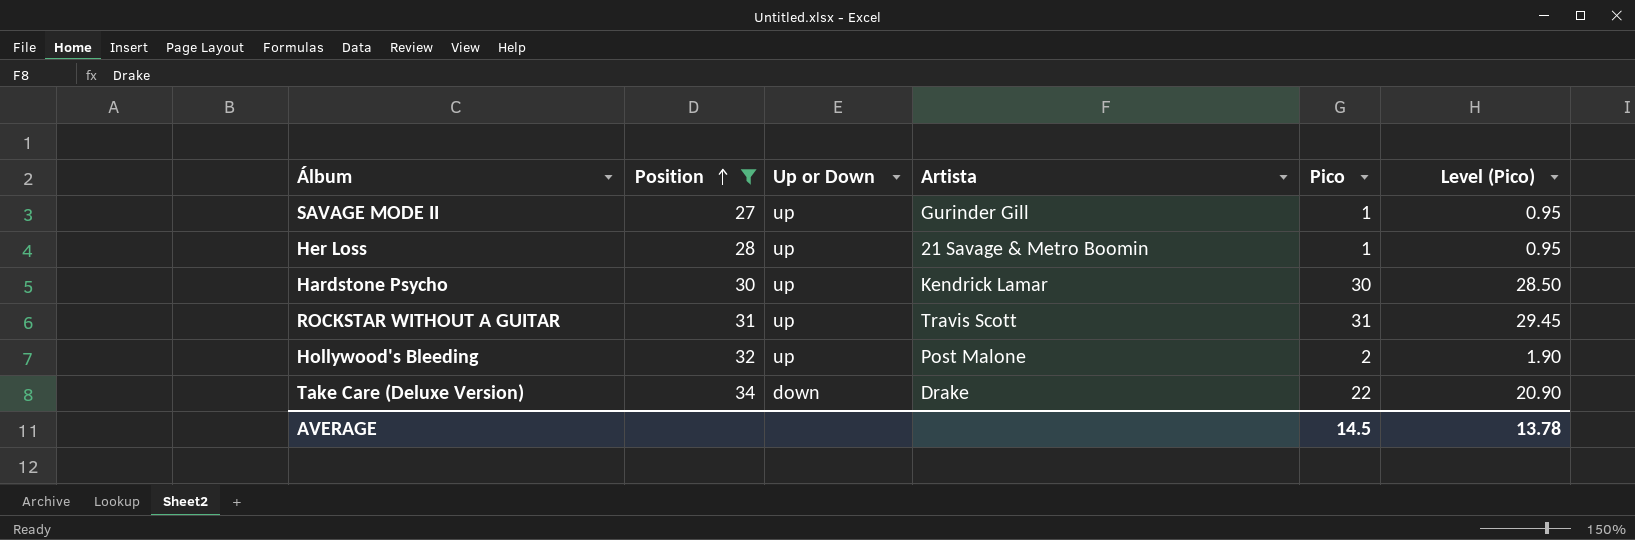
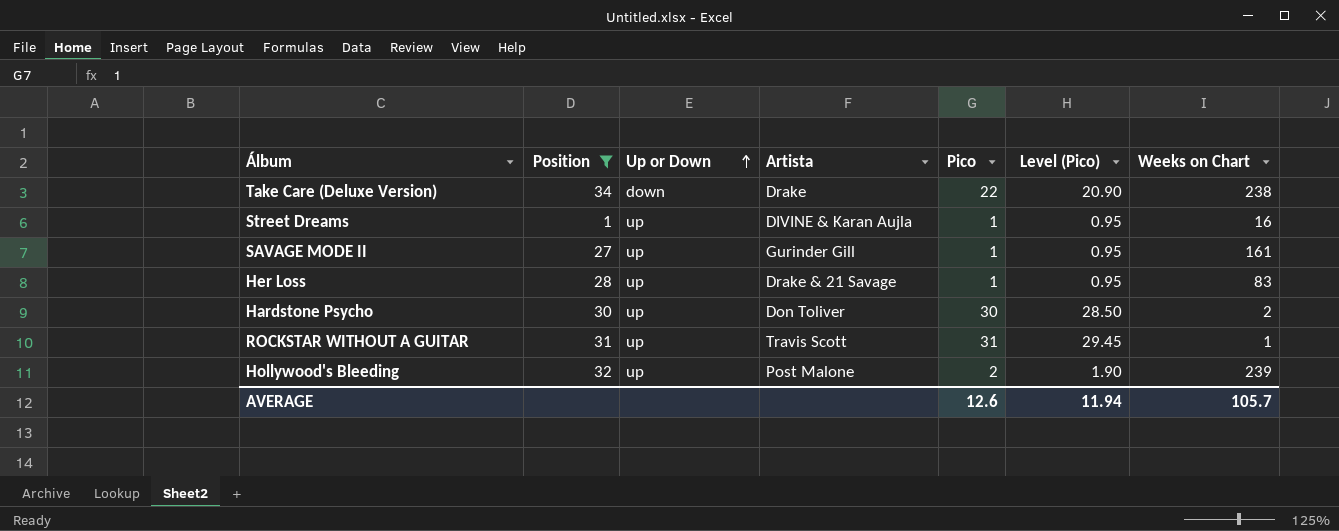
row order: Position ascending -> Up or Down ascending
column Weeks on Chart | position: none -> 7
row Street Dreams: none -> 1 | up | DIVINE & Karan Aujla | 1 | 0.95 | 16
Her Loss | Artista: 21 Savage & Metro Boomin -> Drake & 21 Savage
Hardstone Psycho | Artista: Kendrick Lamar -> Don Toliver
AVERAGE | Pico: 14.5 -> 12.6
AVERAGE | Level (Pico): 13.78 -> 11.94

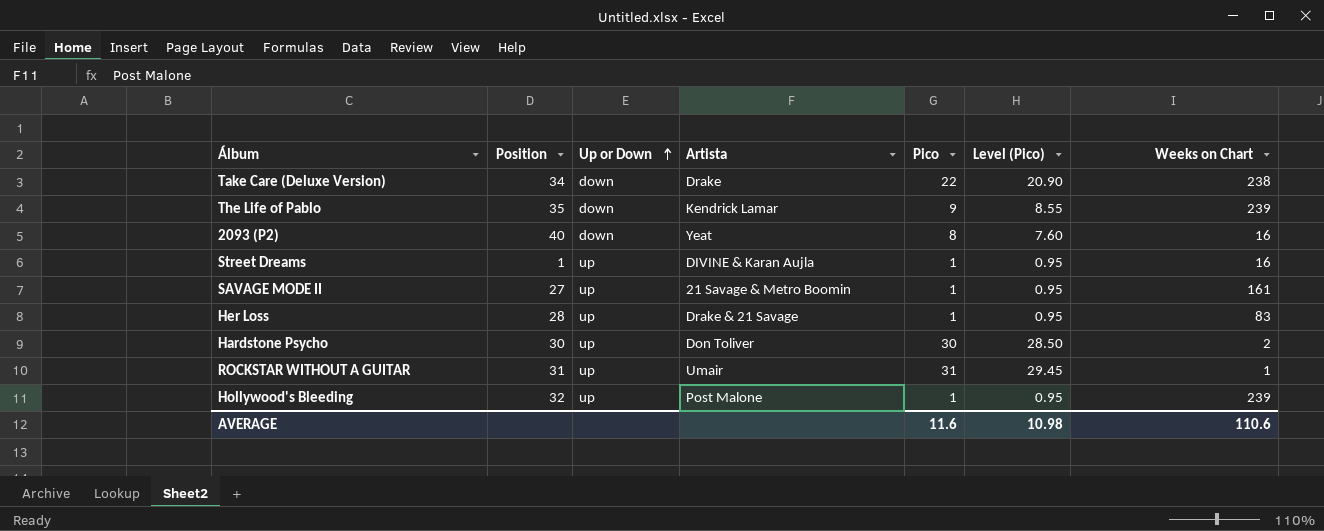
filter: Position <= 34 -> none
SAVAGE MODE II | Artista: Gurinder Gill -> 21 Savage & Metro Boomin
ROCKSTAR WITHOUT A GUITAR | Artista: Travis Scott -> Umair
Hollywood's Bleeding | Pico: 2 -> 1
Hollywood's Bleeding | Level (Pico): 1.90 -> 0.95
AVERAGE | Pico: 12.6 -> 11.6
AVERAGE | Level (Pico): 11.94 -> 10.98
AVERAGE | Weeks on Chart: 105.7 -> 110.6

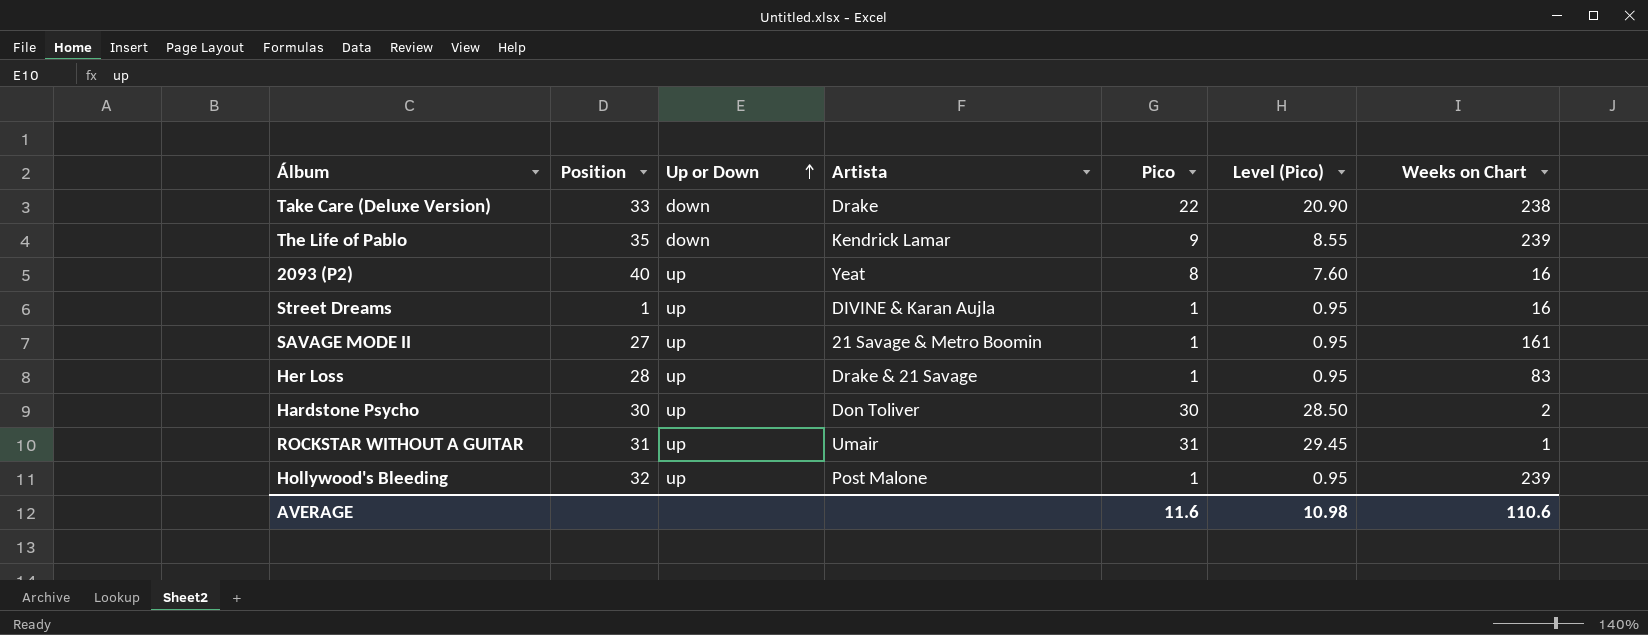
Take Care (Deluxe Version) | Position: 34 -> 33
2093 (P2) | Up or Down: down -> up

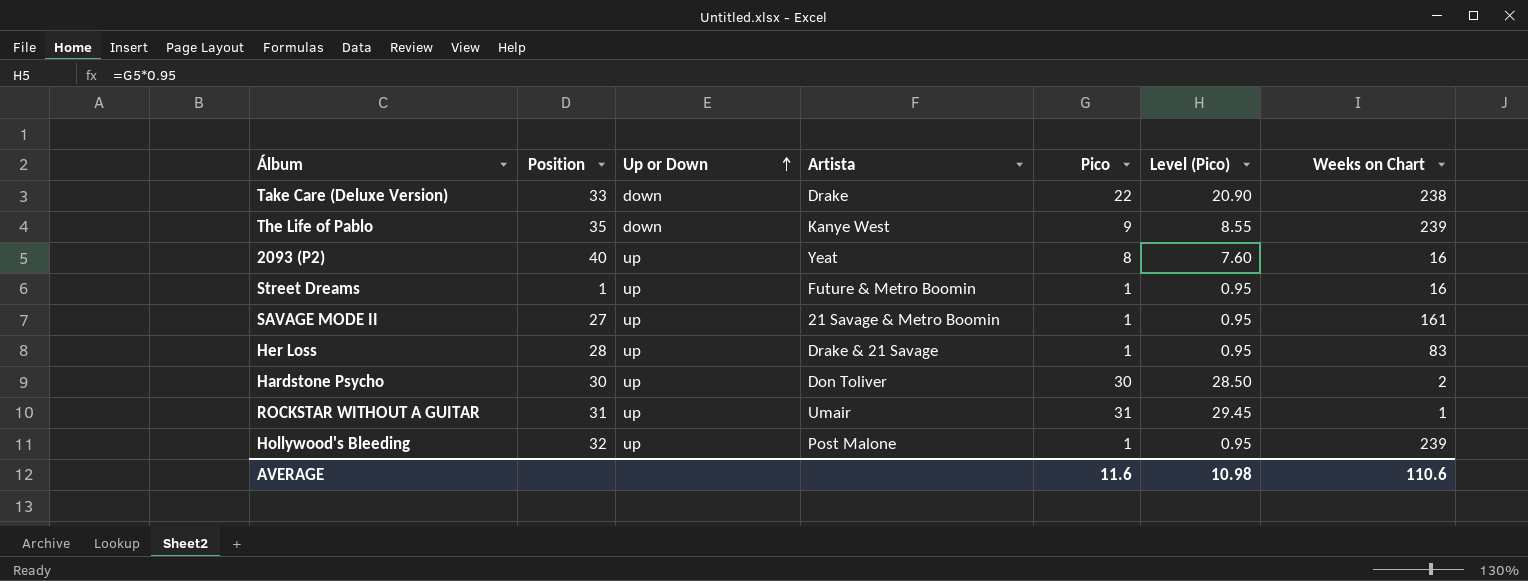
The Life of Pablo | Artista: Kendrick Lamar -> Kanye West
Street Dreams | Artista: DIVINE & Karan Aujla -> Future & Metro Boomin

